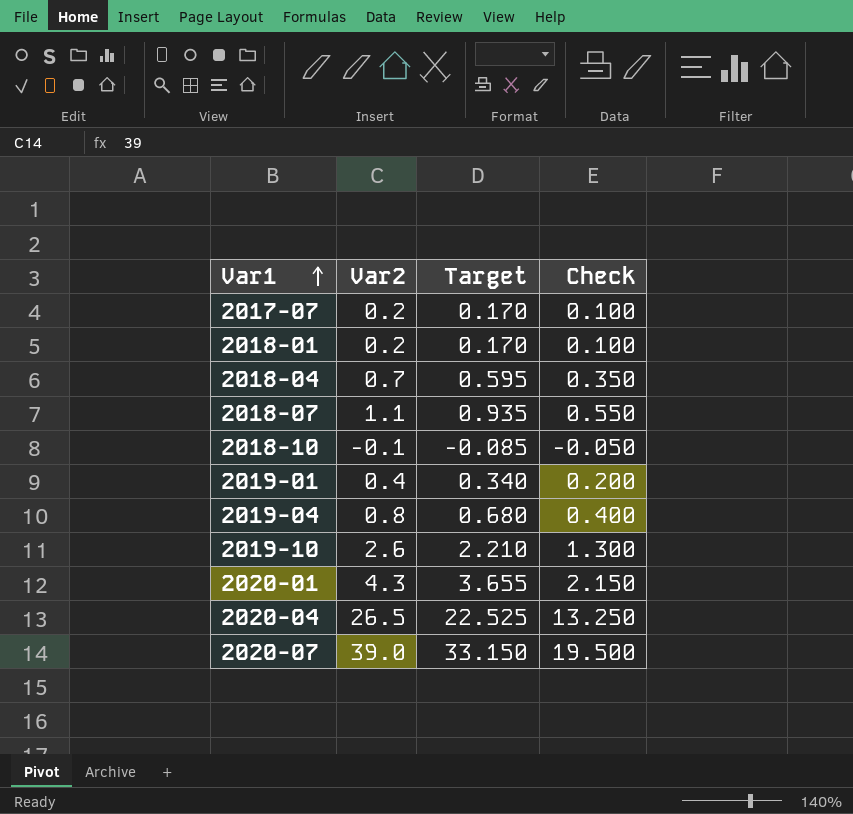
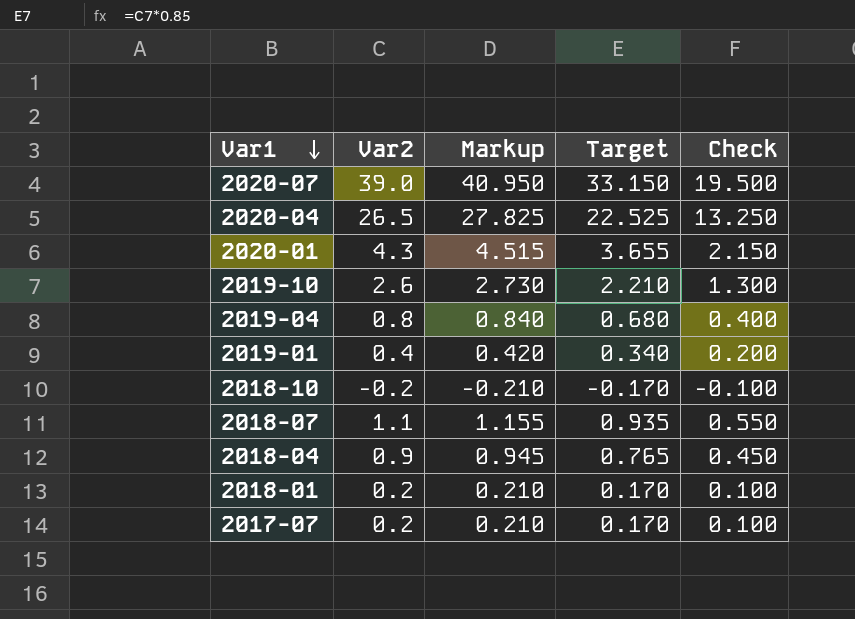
row order: Var1 ascending -> Var1 descending
column Markup | formula: none -> [Var2] * 1.05
2018-10 | Var2: -0.1 -> -0.2
2018-10 | Target: -0.085 -> -0.170
2018-10 | Check: -0.050 -> -0.100
2018-04 | Var2: 0.7 -> 0.9
2018-04 | Target: 0.595 -> 0.765
2018-04 | Check: 0.350 -> 0.450

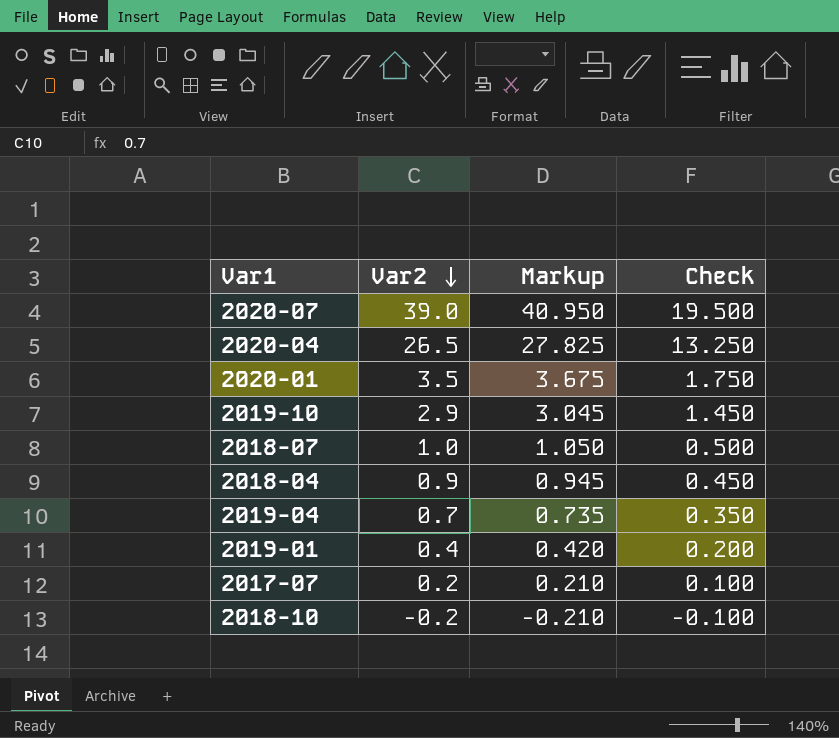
row order: Var1 descending -> Var2 descending
column Target | formula: [Var2] * 0.85 -> none
row 2018-01: 0.2 | 0.210 | 0.170 | 0.100 -> none
2020-01 | Var2: 4.3 -> 3.5
2020-01 | Markup: 4.515 -> 3.675
2020-01 | Check: 2.150 -> 1.750
2019-10 | Var2: 2.6 -> 2.9
2019-10 | Markup: 2.730 -> 3.045
2019-10 | Check: 1.300 -> 1.450
2018-07 | Var2: 1.1 -> 1.0
2018-07 | Markup: 1.155 -> 1.050
2018-07 | Check: 0.550 -> 0.500
2019-04 | Var2: 0.8 -> 0.7
2019-04 | Markup: 0.840 -> 0.735
2019-04 | Check: 0.400 -> 0.350

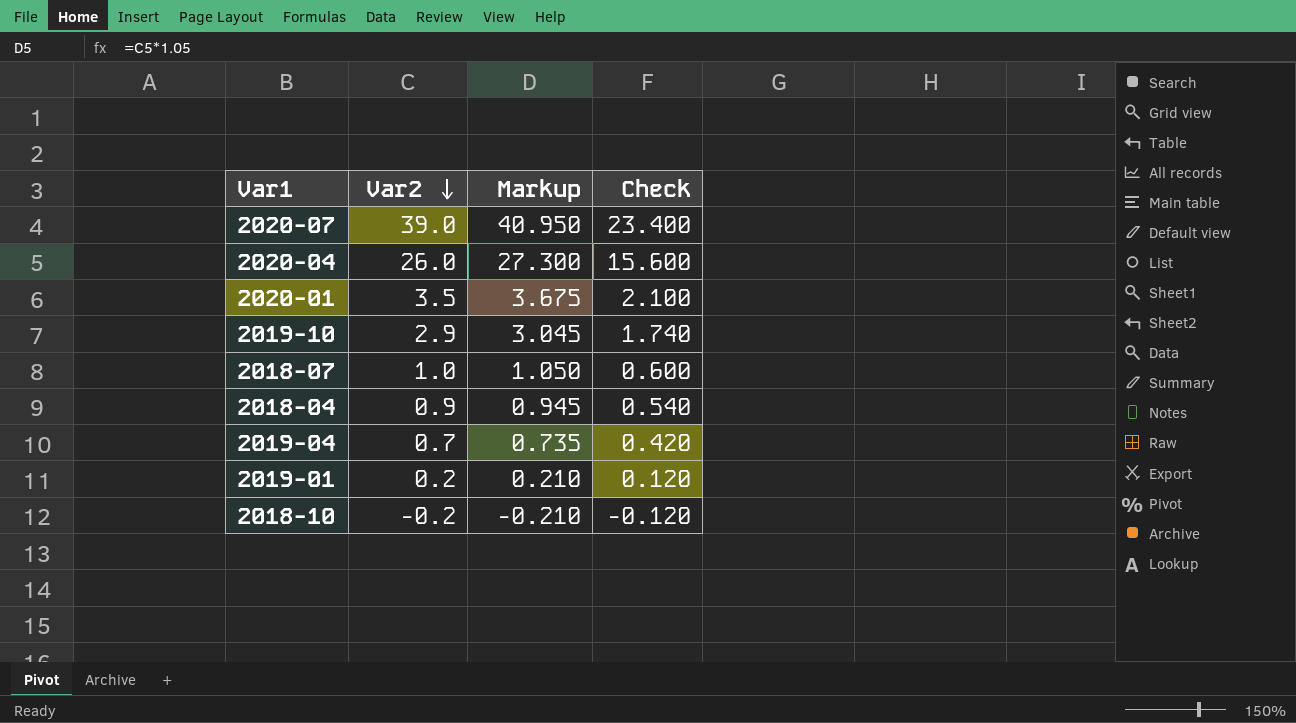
column Check | formula: [Var2] * 0.5 -> [Var2] * 0.6
row 2017-07: 0.2 | 0.210 | 0.100 -> none
2020-04 | Var2: 26.5 -> 26.0
2020-04 | Markup: 27.825 -> 27.300
2019-01 | Var2: 0.4 -> 0.2
2019-01 | Markup: 0.420 -> 0.210

